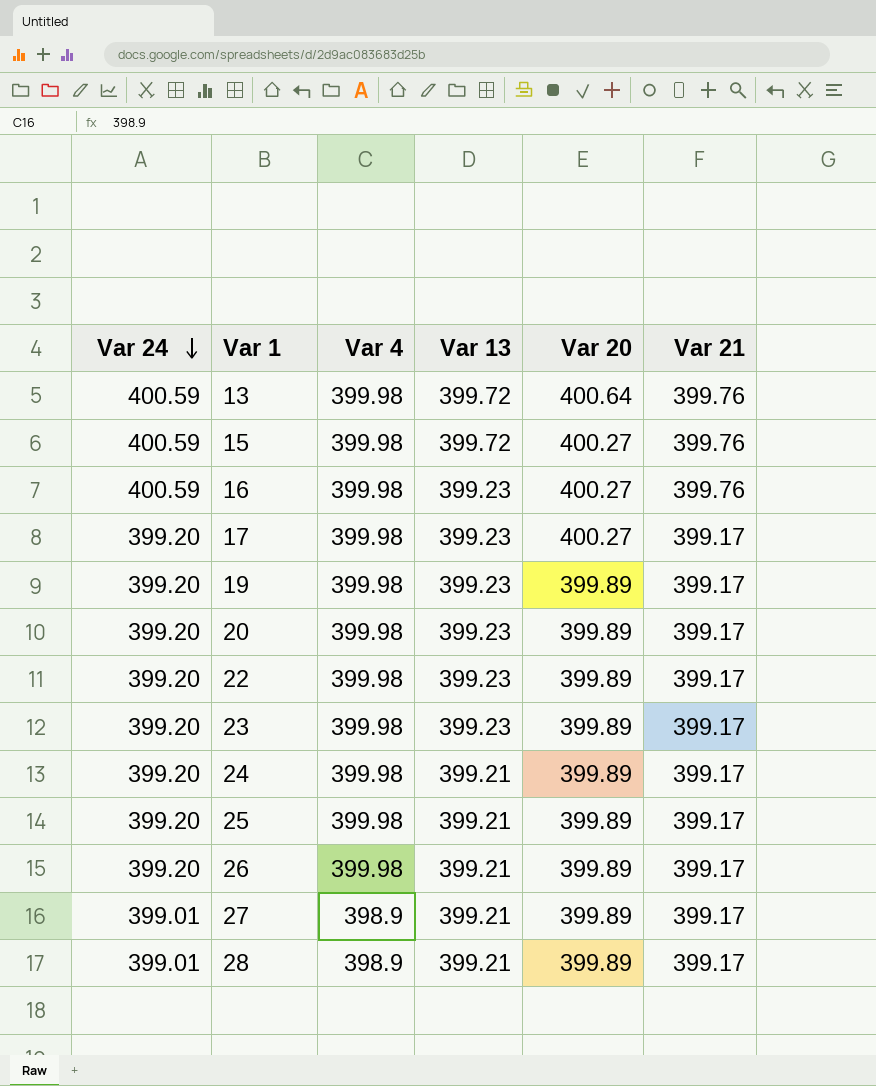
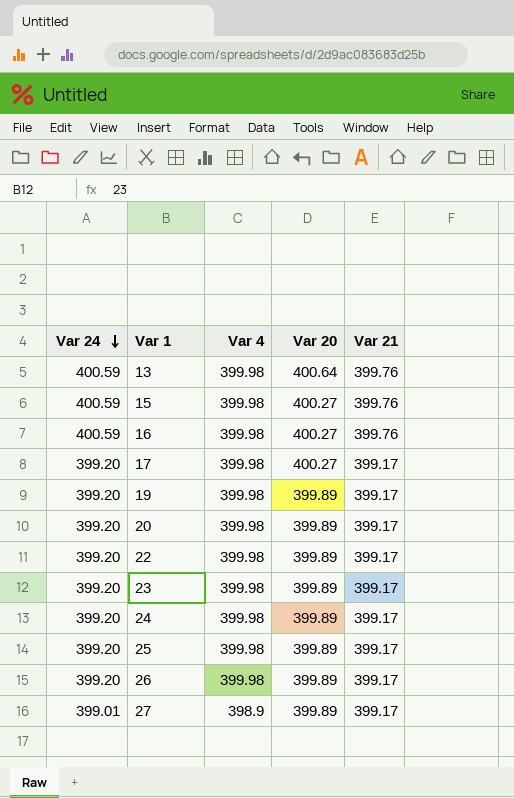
column Var 13 | position: 4 -> none
row 28: 399.01 | 398.9 | 399.21 | 399.89 | 399.17 -> none

